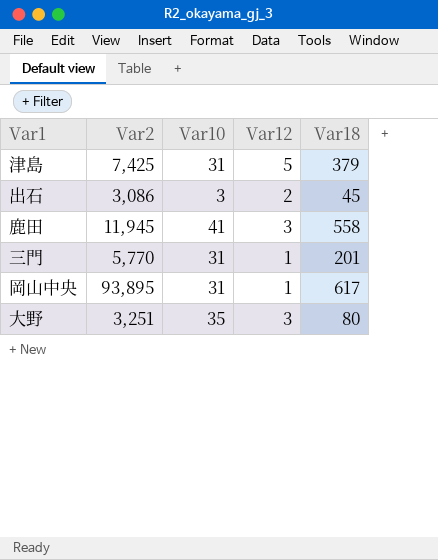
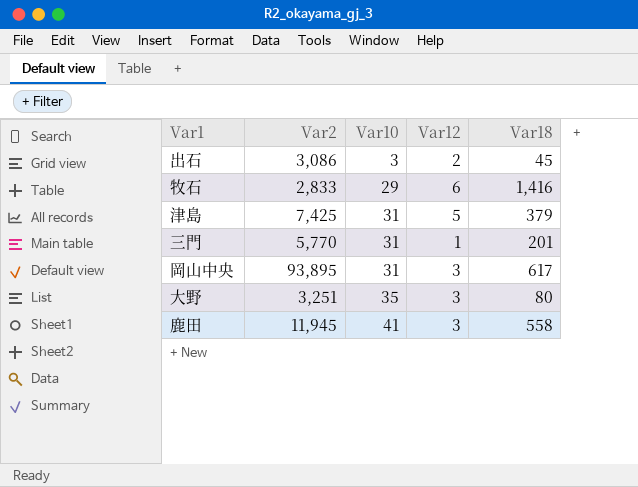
row order: none -> Var10 ascending
row 牧石: none -> 2,833 | 29 | 6 | 1,416
岡山中央 | Var12: 1 -> 3

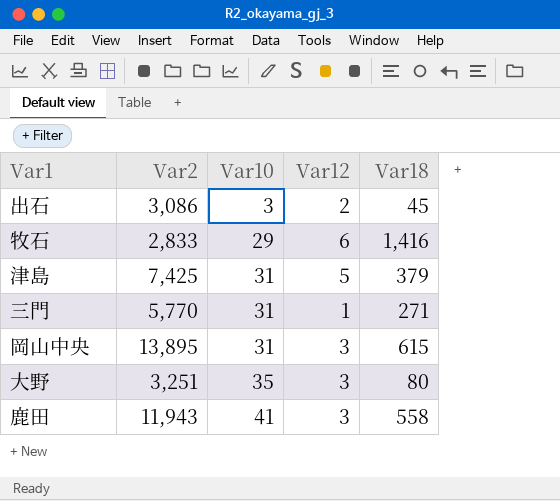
三門 | Var18: 201 -> 271
岡山中央 | Var2: 93,895 -> 13,895
岡山中央 | Var18: 617 -> 615
鹿田 | Var2: 11,945 -> 11,943

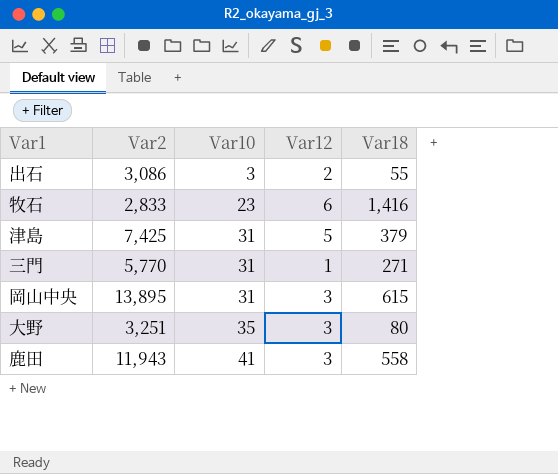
出石 | Var18: 45 -> 55
牧石 | Var10: 29 -> 23

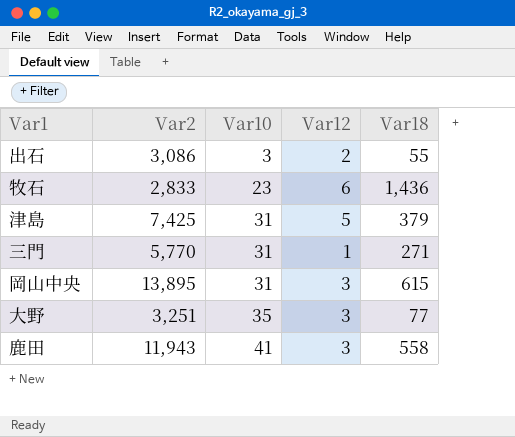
牧石 | Var18: 1,416 -> 1,436
大野 | Var18: 80 -> 77

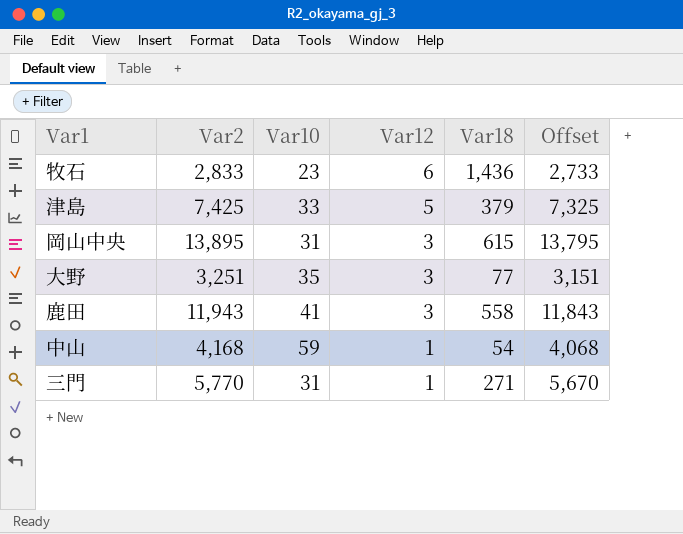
row order: Var10 ascending -> Var12 descending
column Offset | formula: none -> [Var2] - 100
row 出石: 3,086 | 3 | 2 | 55 -> none
津島 | Var10: 31 -> 33
row 中山: none -> 4,168 | 59 | 1 | 54 | 4,068

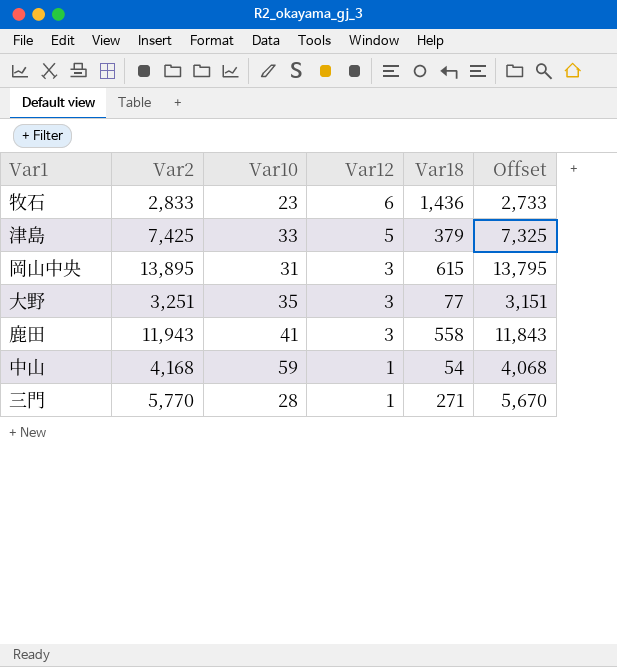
三門 | Var10: 31 -> 28

